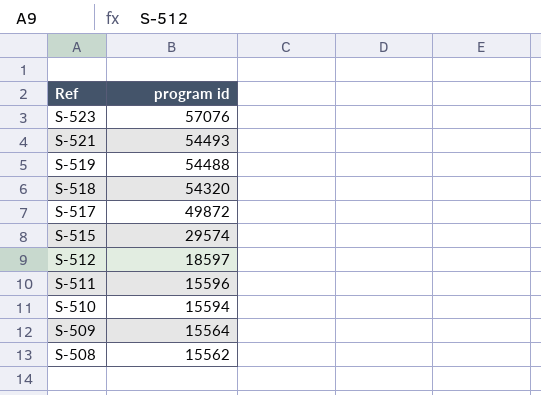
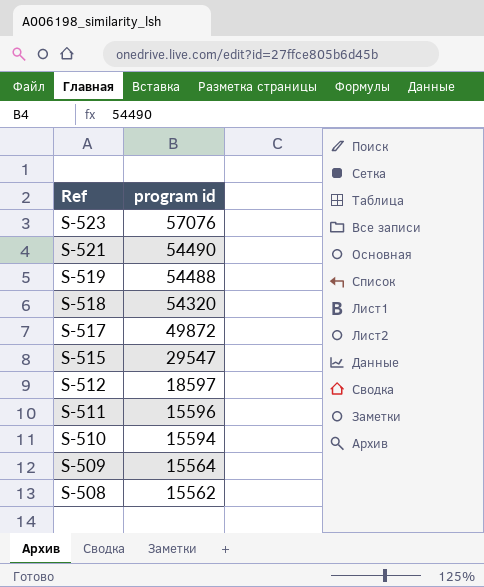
S-521 | program id: 54493 -> 54490
S-515 | program id: 29574 -> 29547

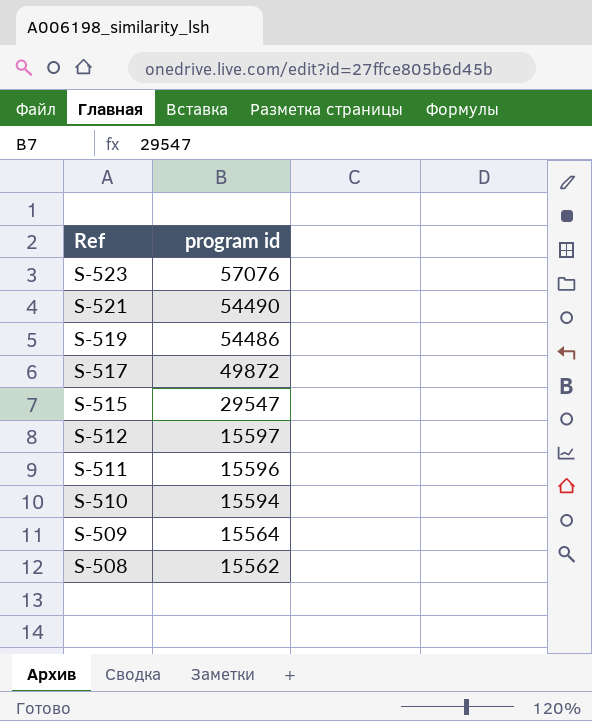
row S-518: 54320 -> none
S-519 | program id: 54488 -> 54486
S-512 | program id: 18597 -> 15597

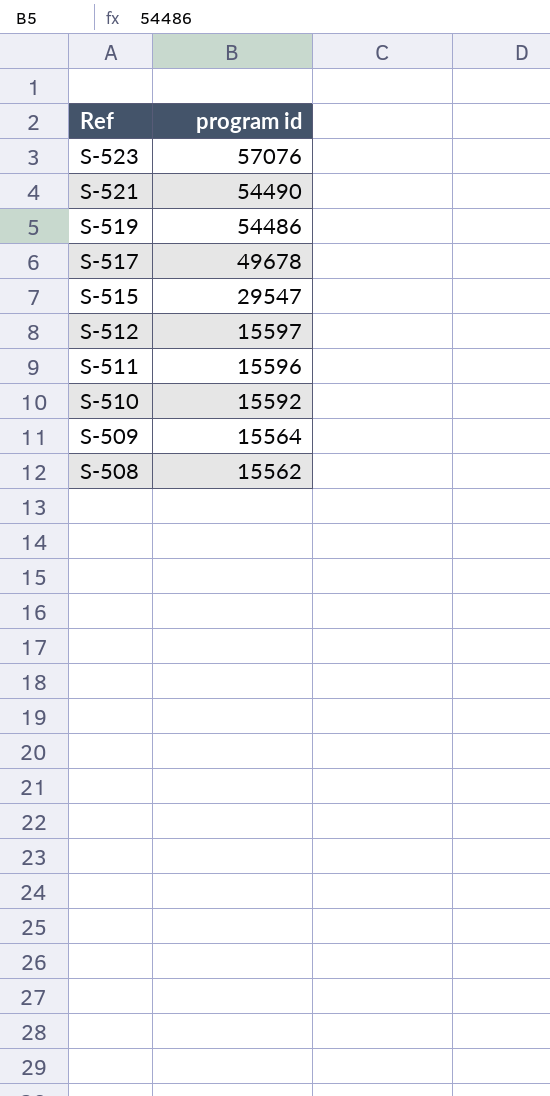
S-517 | program id: 49872 -> 49678
S-510 | program id: 15594 -> 15592

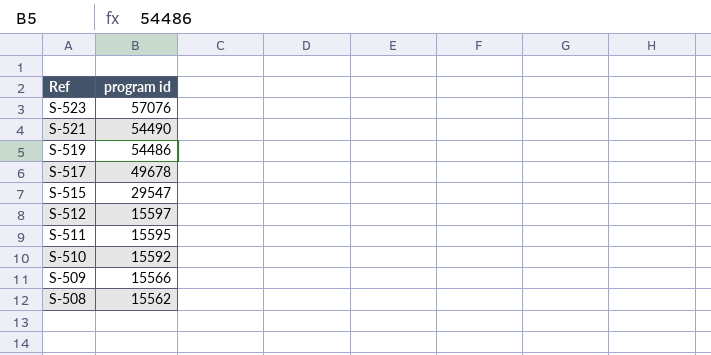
S-511 | program id: 15596 -> 15595
S-509 | program id: 15564 -> 15566

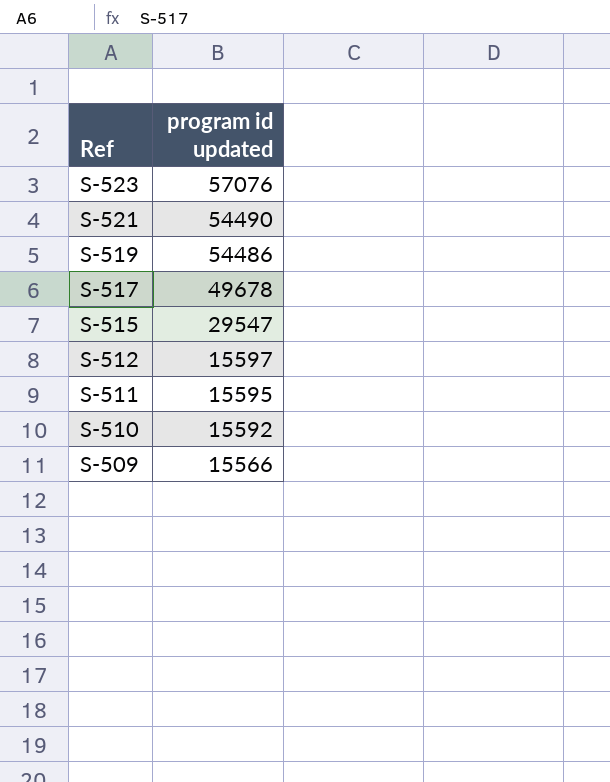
column name: program id -> program id updated
row S-508: 15562 -> none

